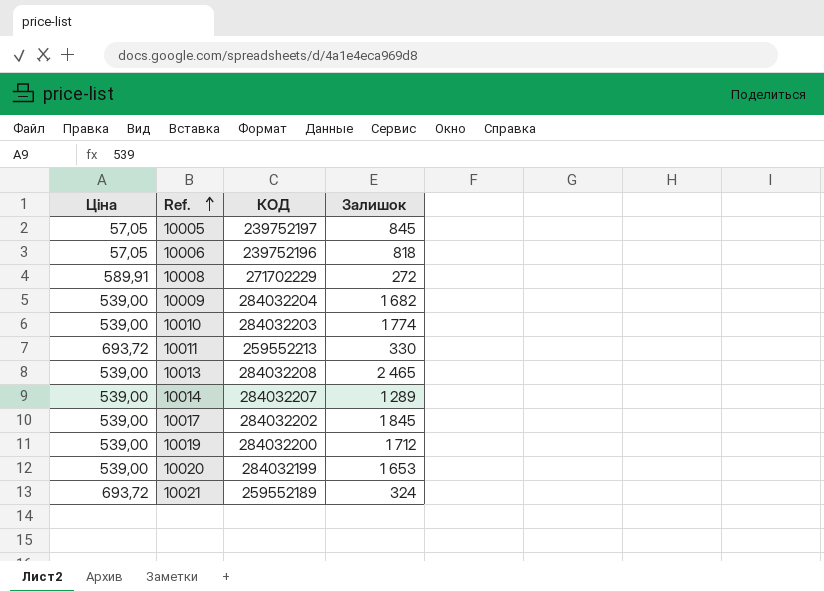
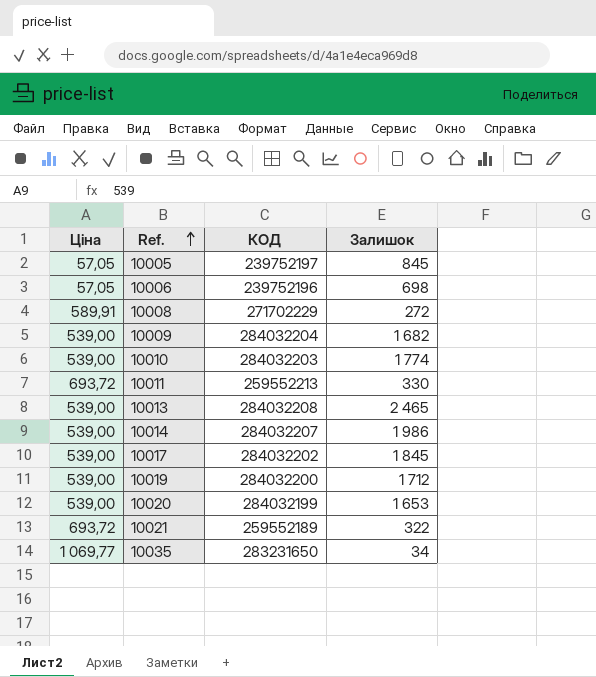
10006 | Залишок: 818 -> 698
10014 | Залишок: 1 289 -> 1 986
10021 | Залишок: 324 -> 322
row 10035: none -> 1 069,77 | 283231650 | 34

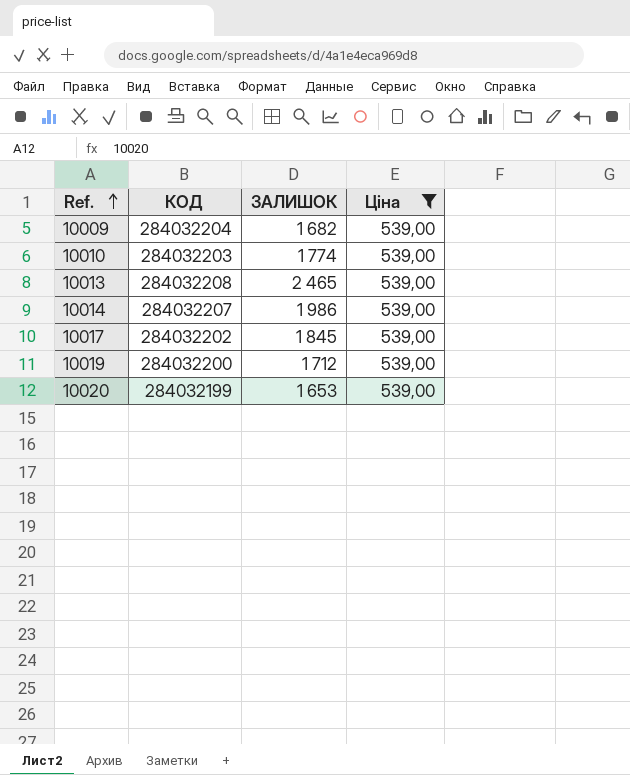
filter: none -> Ціна = 539,00
column name: Залишок -> ЗАЛИШОК
column Ціна | position: 1 -> 4

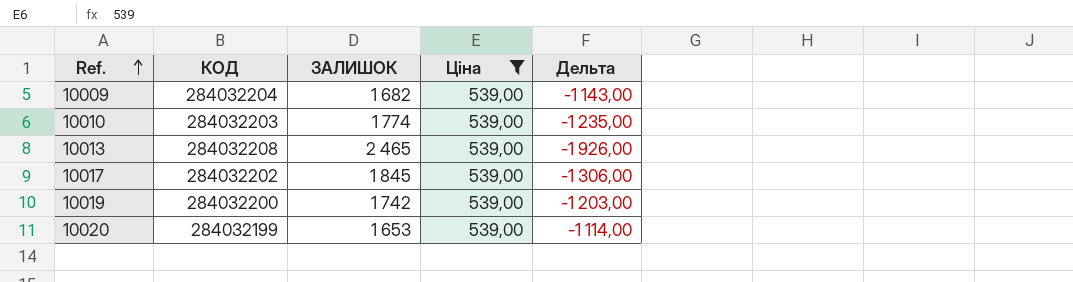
column Дельта | formula: none -> [Ціна] - [ЗАЛИШОК]
row 10014: 284032207 | 1 986 | 539,00 -> none
10019 | ЗАЛИШОК: 1 712 -> 1 742

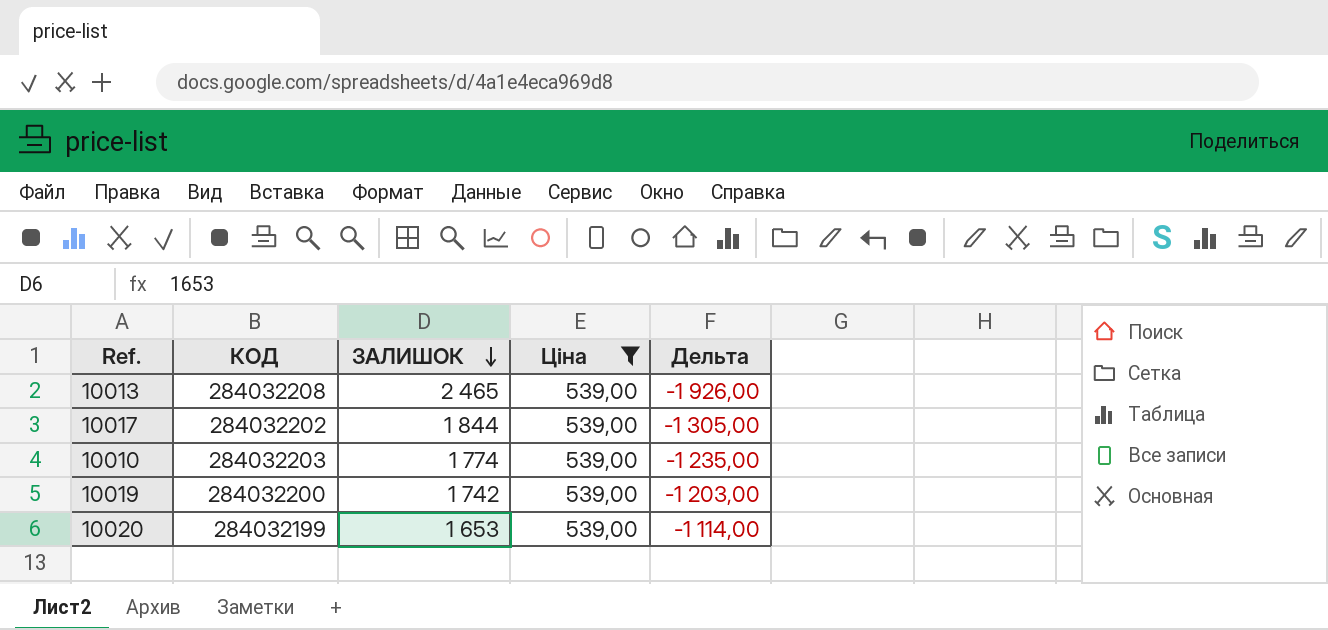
row order: Ref. ascending -> ЗАЛИШОК descending
row 10009: 284032204 | 1 682 | 539,00 | -1 143,00 -> none
10017 | ЗАЛИШОК: 1 845 -> 1 844
10017 | Дельта: -1 306,00 -> -1 305,00

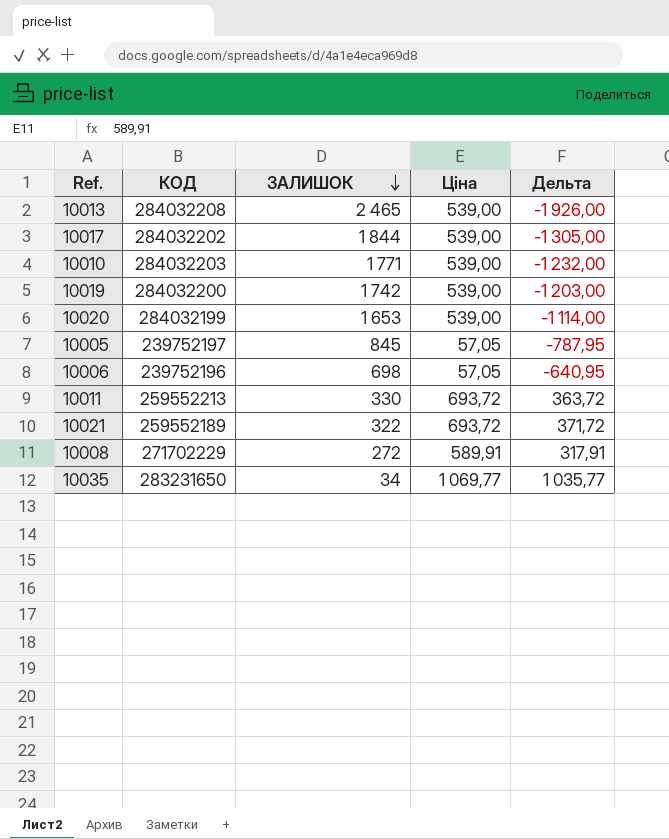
filter: Ціна = 539,00 -> none
10010 | ЗАЛИШОК: 1 774 -> 1 771
10010 | Дельта: -1 235,00 -> -1 232,00

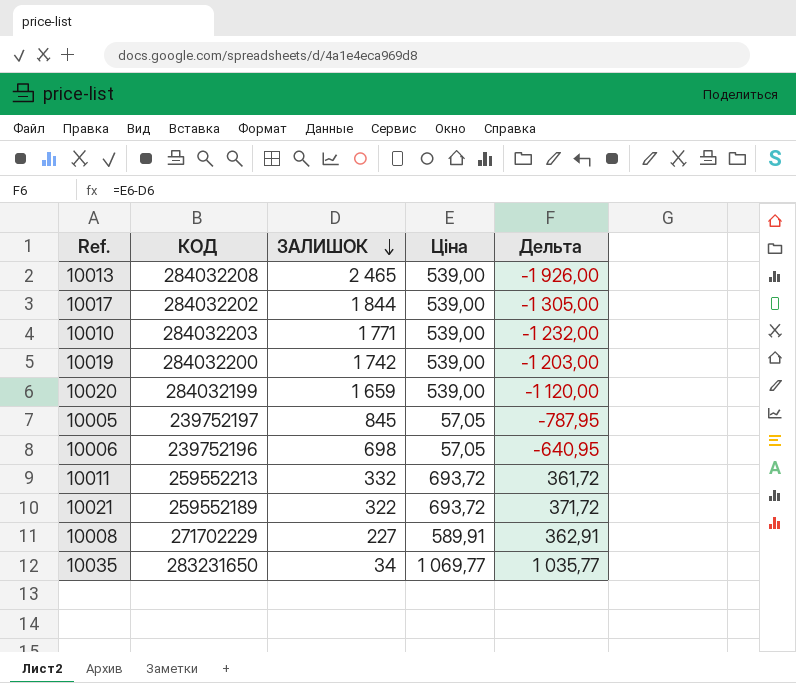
10020 | ЗАЛИШОК: 1 653 -> 1 659
10020 | Дельта: -1 114,00 -> -1 120,00
10011 | ЗАЛИШОК: 330 -> 332
10011 | Дельта: 363,72 -> 361,72
10008 | ЗАЛИШОК: 272 -> 227
10008 | Дельта: 317,91 -> 362,91

